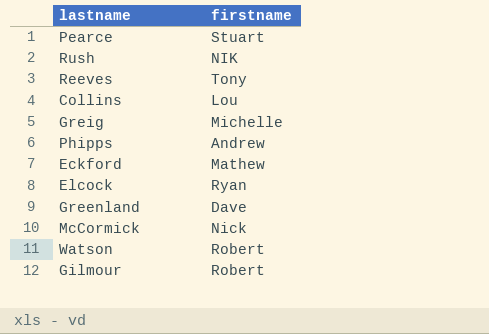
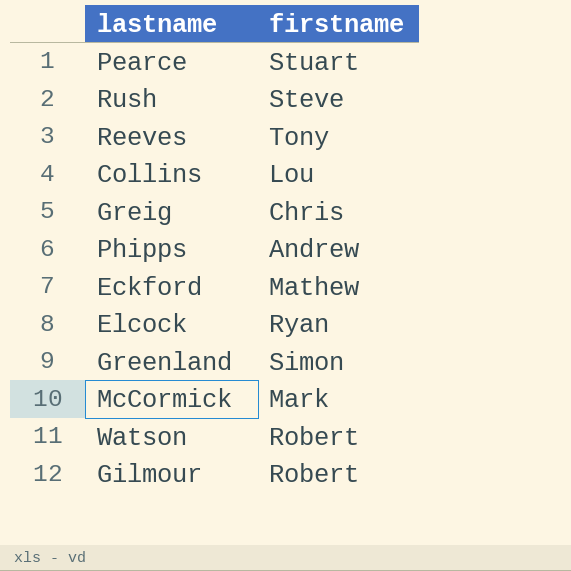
Rush | firstname: NIK -> Steve
Greig | firstname: Michelle -> Chris
Greenland | firstname: Dave -> Simon
McCormick | firstname: Nick -> Mark

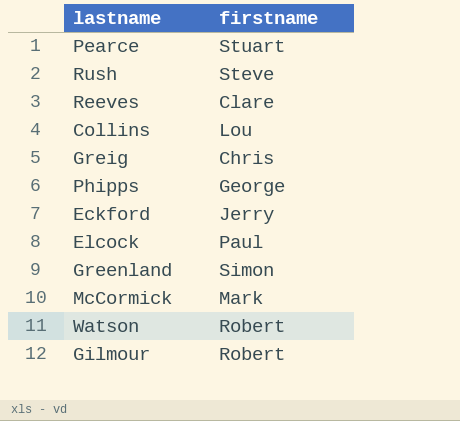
Reeves | firstname: Tony -> Clare
Phipps | firstname: Andrew -> George
Eckford | firstname: Mathew -> Jerry
Elcock | firstname: Ryan -> Paul

